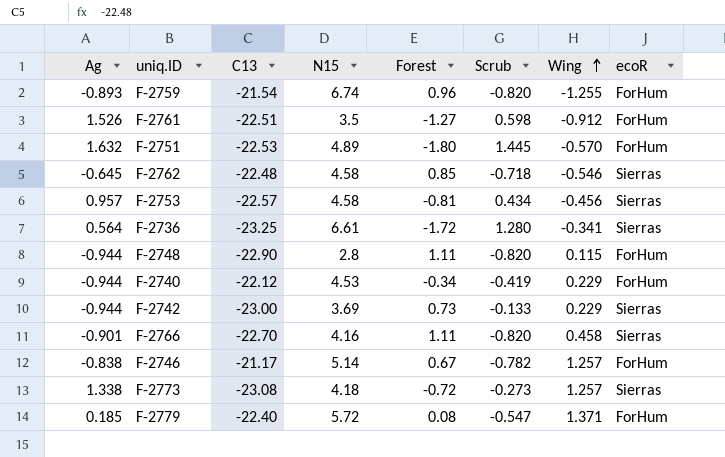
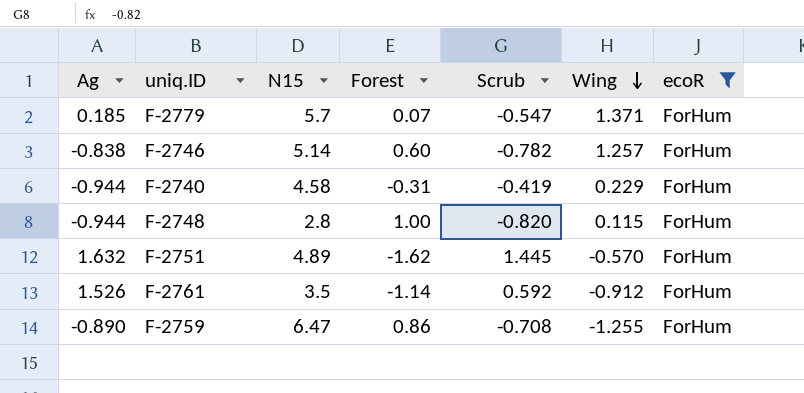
filter: none -> ecoR = ForHum
row order: Wing ascending -> Wing descending
column C13 | position: 3 -> none
F-2779 | N15: 5.72 -> 5.7
F-2779 | Forest: 0.08 -> 0.07
F-2746 | Forest: 0.67 -> 0.60
F-2740 | N15: 4.53 -> 4.58
F-2740 | Forest: -0.34 -> -0.31
F-2748 | Forest: 1.11 -> 1.00
F-2751 | Forest: -1.80 -> -1.62
F-2761 | Forest: -1.27 -> -1.14
F-2761 | Scrub: 0.598 -> 0.592
F-2759 | Ag: -0.893 -> -0.890
F-2759 | N15: 6.74 -> 6.47
F-2759 | Forest: 0.96 -> 0.86
F-2759 | Scrub: -0.820 -> -0.708

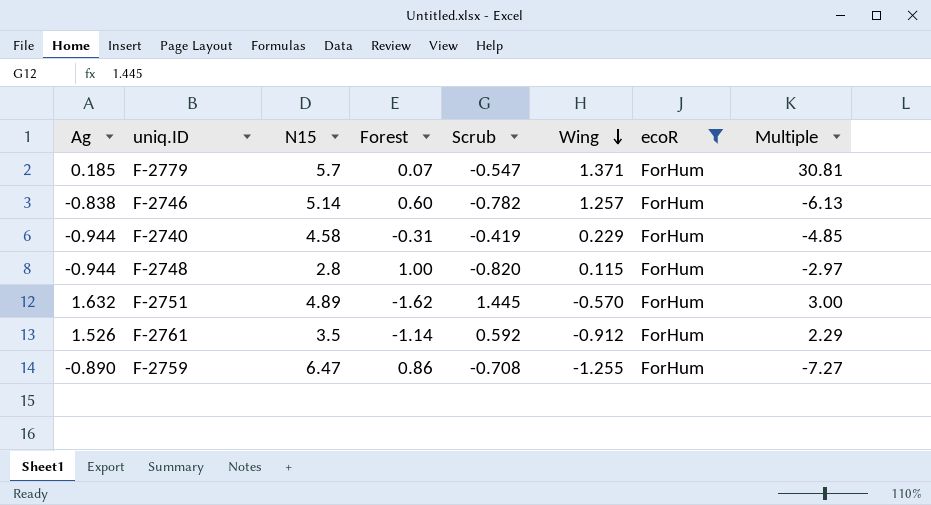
column Multiple | formula: none -> [N15] / [Ag]

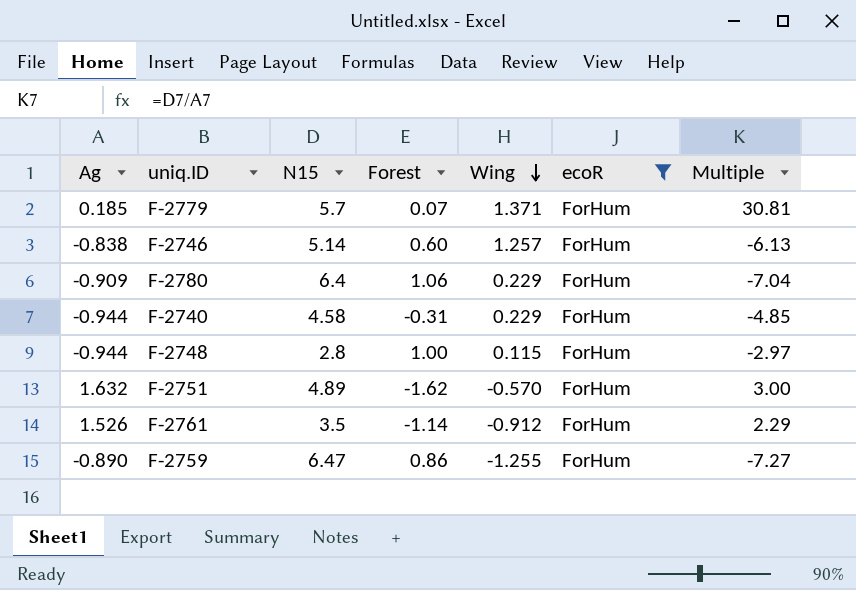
column Scrub | position: 5 -> none
row F-2780: none -> -0.909 | 6.4 | 1.06 | 0.229 | ForHum | -7.04

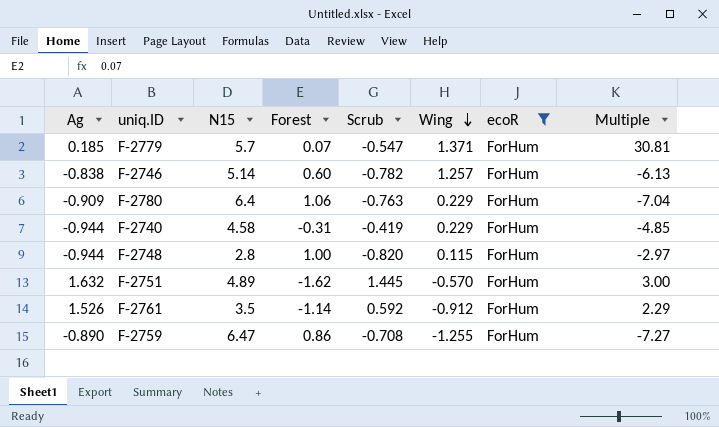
column Scrub | position: none -> 5

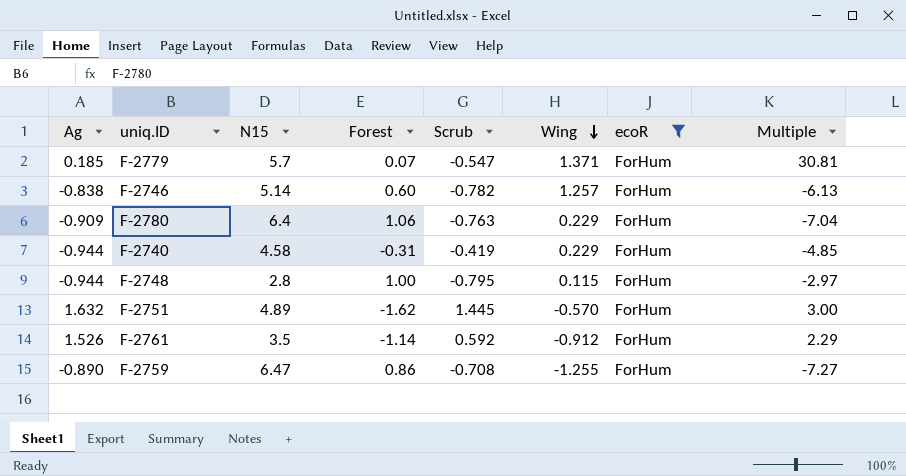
F-2748 | Scrub: -0.820 -> -0.795

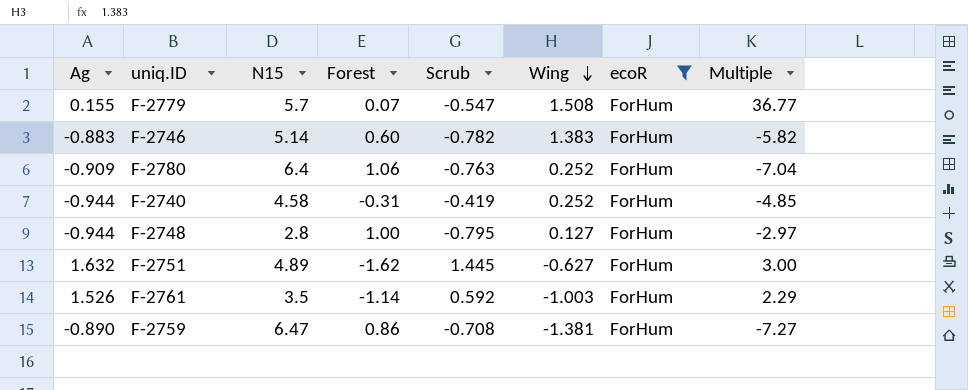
F-2779 | Ag: 0.185 -> 0.155
F-2779 | Wing: 1.371 -> 1.508
F-2779 | Multiple: 30.81 -> 36.77
F-2746 | Ag: -0.838 -> -0.883
F-2746 | Wing: 1.257 -> 1.383
F-2746 | Multiple: -6.13 -> -5.82
F-2780 | Wing: 0.229 -> 0.252
F-2740 | Wing: 0.229 -> 0.252
F-2748 | Wing: 0.115 -> 0.127
F-2751 | Wing: -0.570 -> -0.627
F-2761 | Wing: -0.912 -> -1.003
F-2759 | Wing: -1.255 -> -1.381

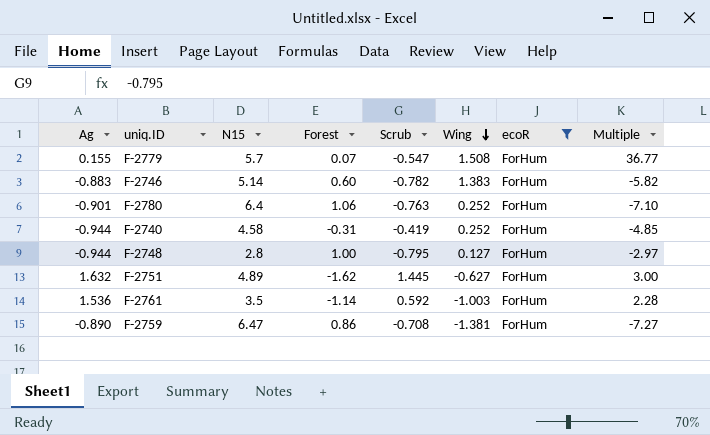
F-2780 | Ag: -0.909 -> -0.901
F-2780 | Multiple: -7.04 -> -7.10
F-2761 | Ag: 1.526 -> 1.536
F-2761 | Multiple: 2.29 -> 2.28

